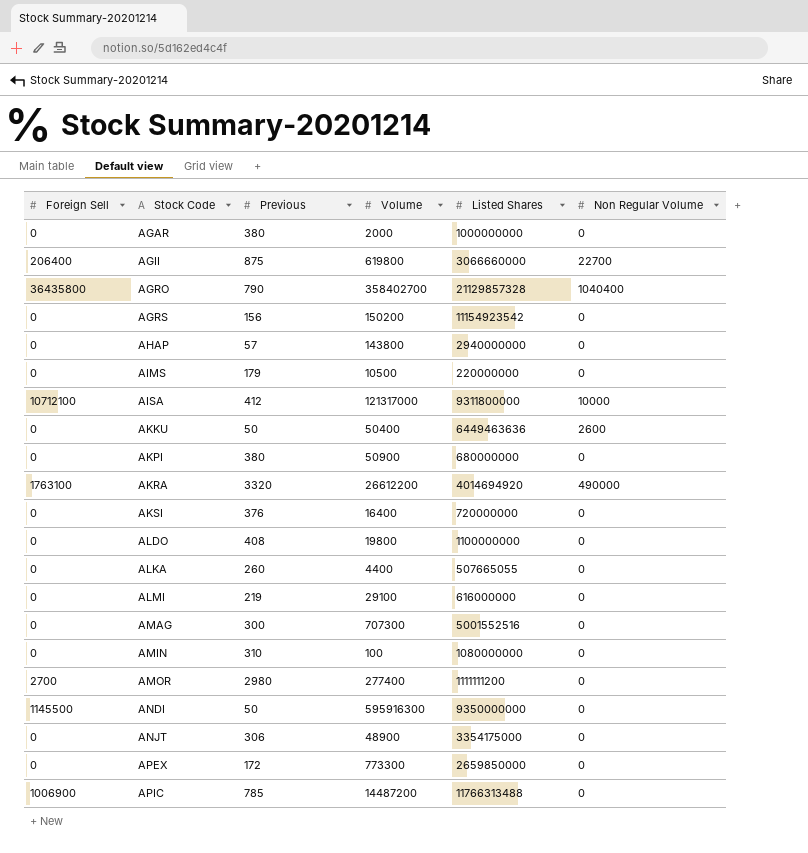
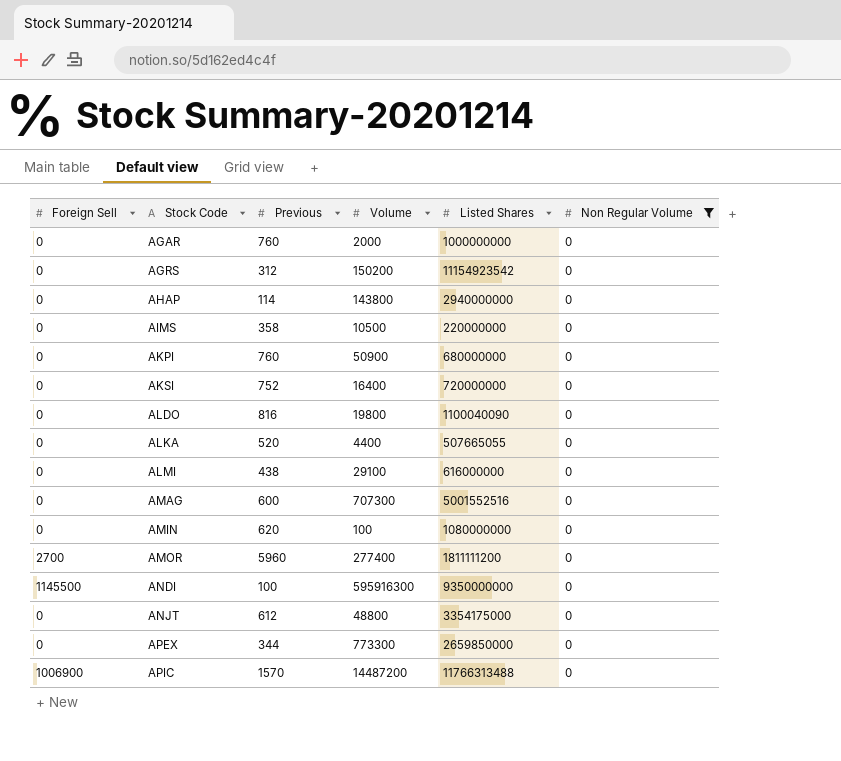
filter: none -> Non Regular Volume = 0
AGAR | Previous: 380 -> 760
AGRS | Previous: 156 -> 312
AHAP | Previous: 57 -> 114
AIMS | Previous: 179 -> 358
AKPI | Previous: 380 -> 760
AKSI | Previous: 376 -> 752
ALDO | Previous: 408 -> 816
ALDO | Listed Shares: 1100000000 -> 1100040090
ALKA | Previous: 260 -> 520
ALMI | Previous: 219 -> 438
AMAG | Previous: 300 -> 600
AMIN | Previous: 310 -> 620
AMOR | Previous: 2980 -> 5960
AMOR | Listed Shares: 1111111200 -> 1811111200
ANDI | Previous: 50 -> 100
ANJT | Previous: 306 -> 612
ANJT | Volume: 48900 -> 48800
APEX | Previous: 172 -> 344
APIC | Previous: 785 -> 1570

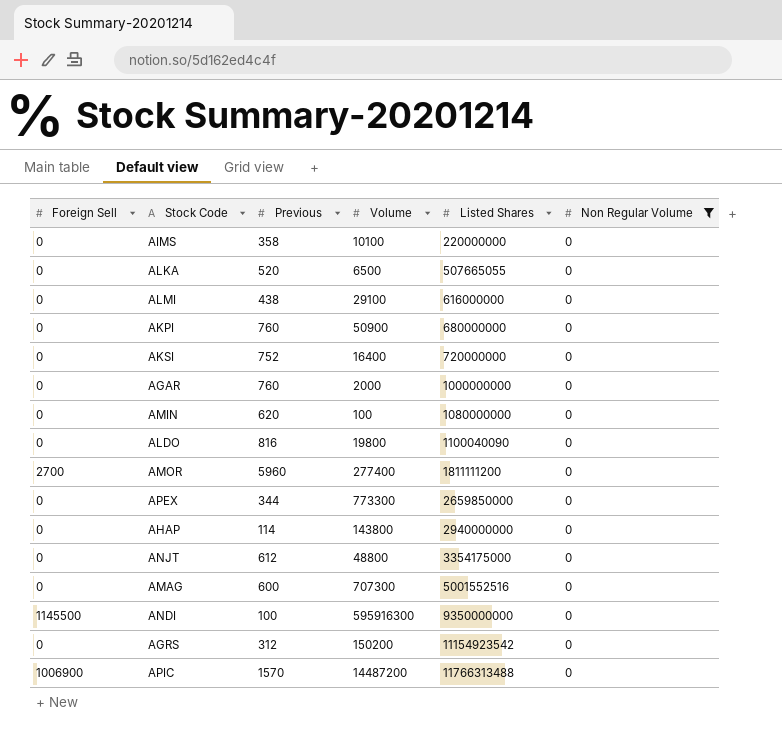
row order: Stock Code ascending -> Listed Shares ascending
AIMS | Volume: 10500 -> 10100
ALKA | Volume: 4400 -> 6500

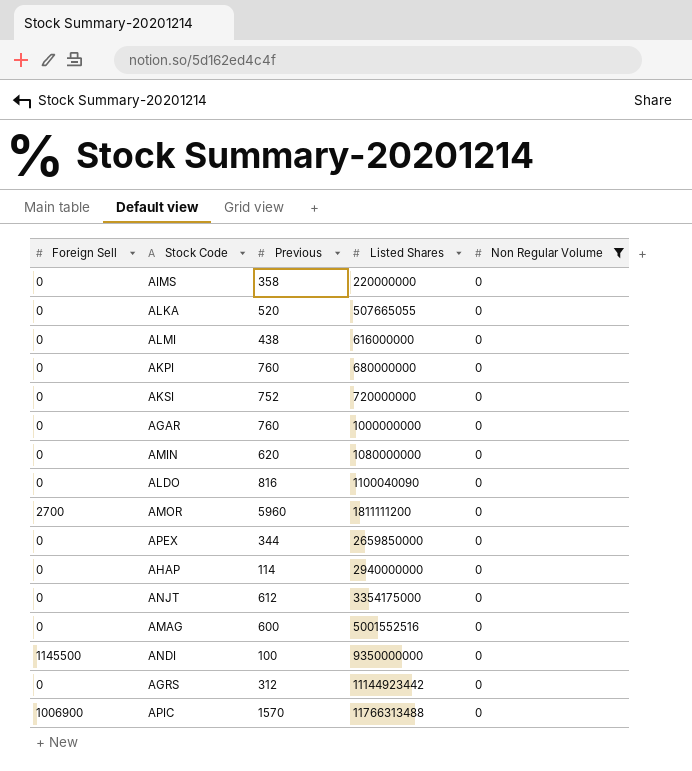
column Volume | position: 4 -> none
AGRS | Listed Shares: 11154923542 -> 11144923442

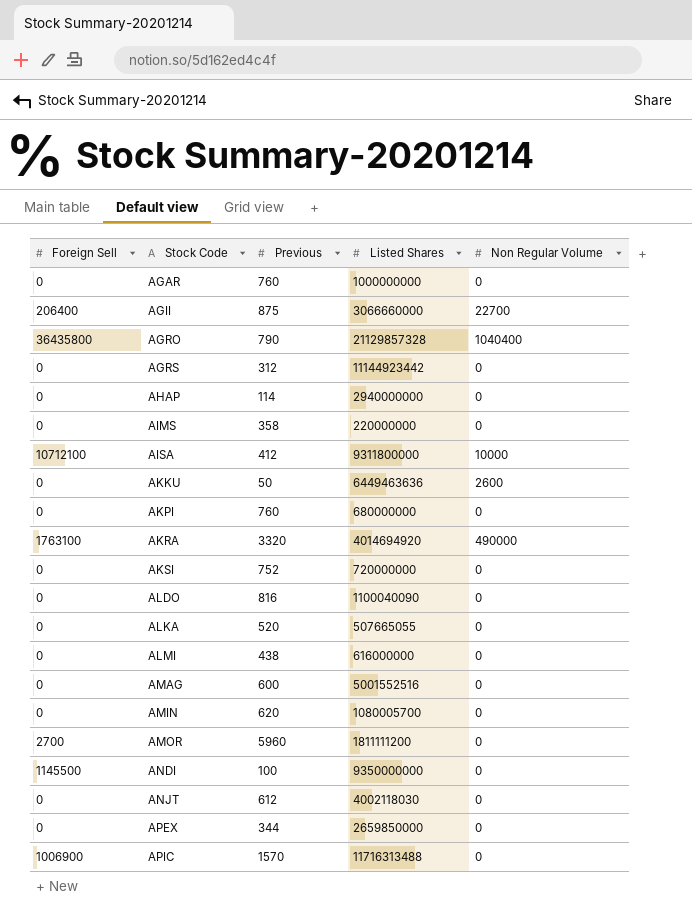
filter: Non Regular Volume = 0 -> none
row order: Listed Shares ascending -> Stock Code ascending
AMIN | Listed Shares: 1080000000 -> 1080005700
ANJT | Listed Shares: 3354175000 -> 4002118030
APIC | Listed Shares: 11766313488 -> 11716313488

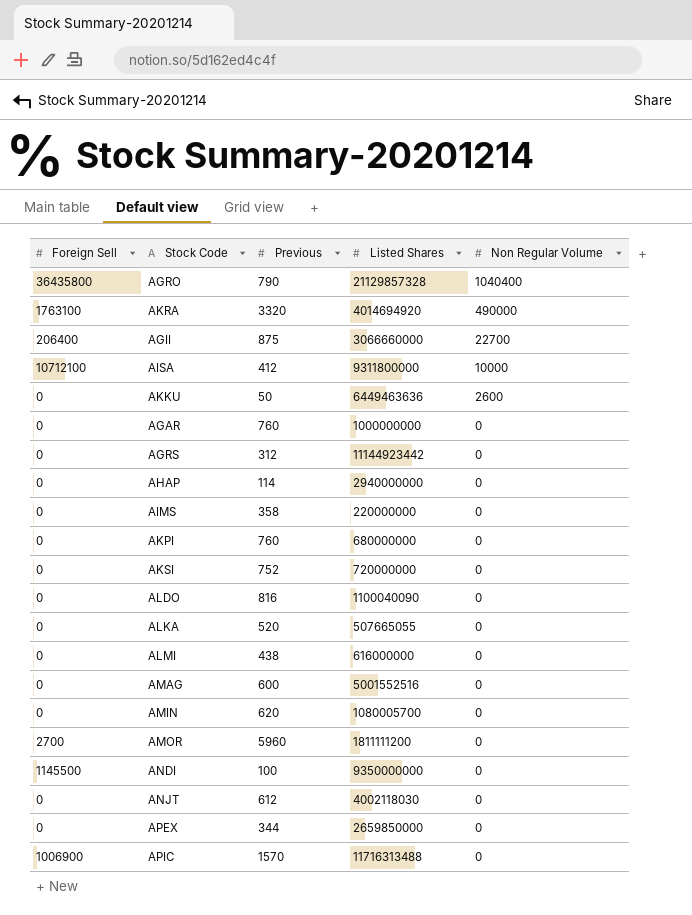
row order: Stock Code ascending -> Non Regular Volume descending

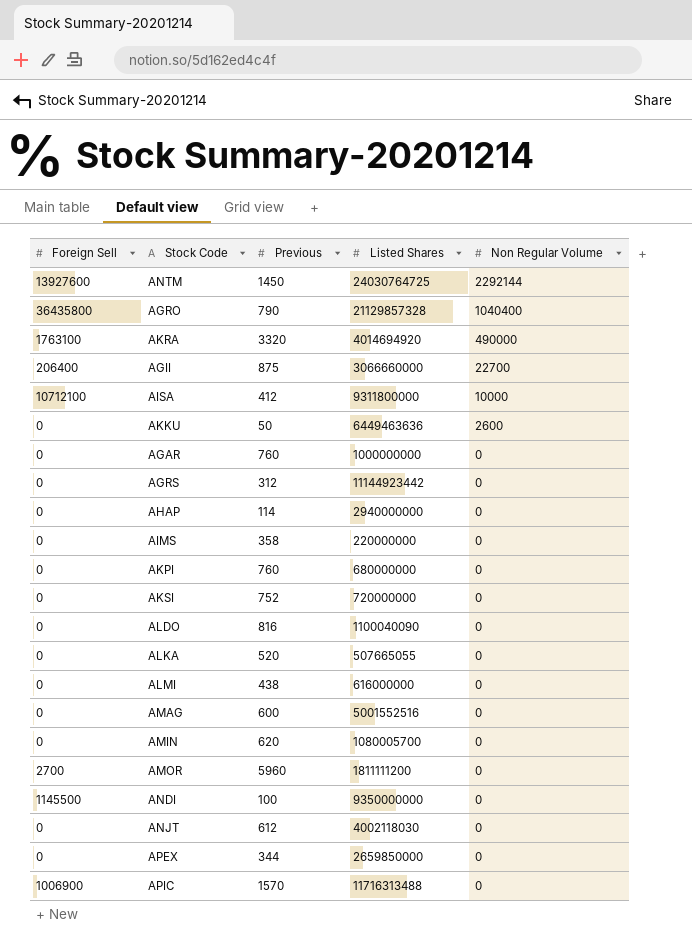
row ANTM: none -> 13927600 | 1450 | 24030764725 | 2292144

